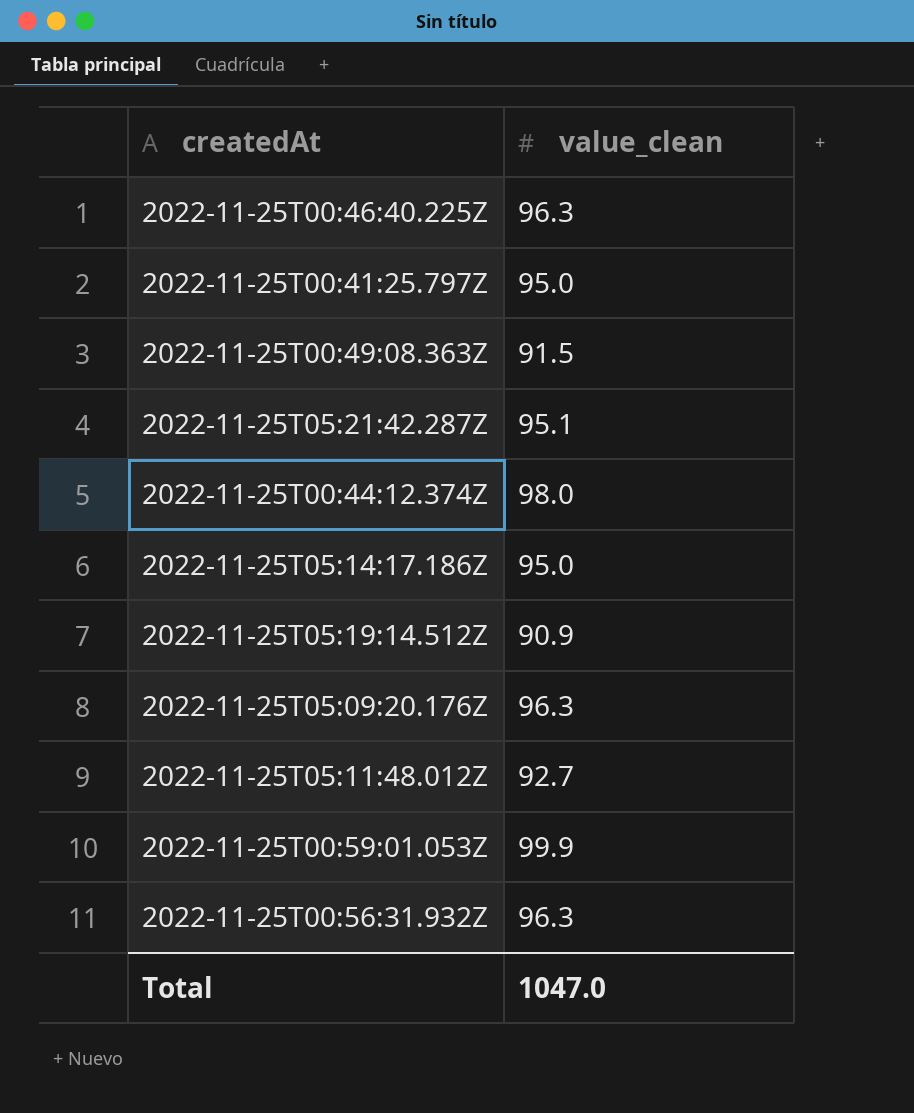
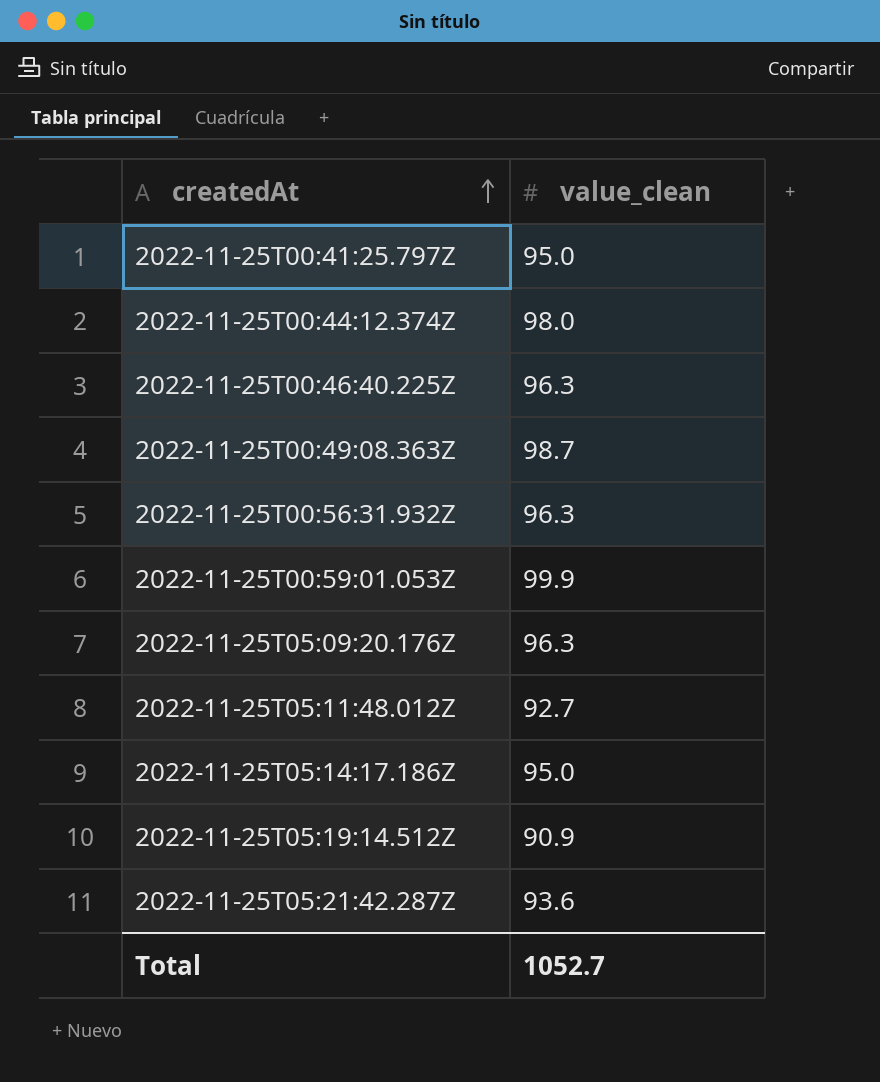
row order: none -> createdAt ascending
2022-11-25T00:49:08.363Z | value_clean: 91.5 -> 98.7
2022-11-25T05:21:42.287Z | value_clean: 95.1 -> 93.6
Total | value_clean: 1047.0 -> 1052.7

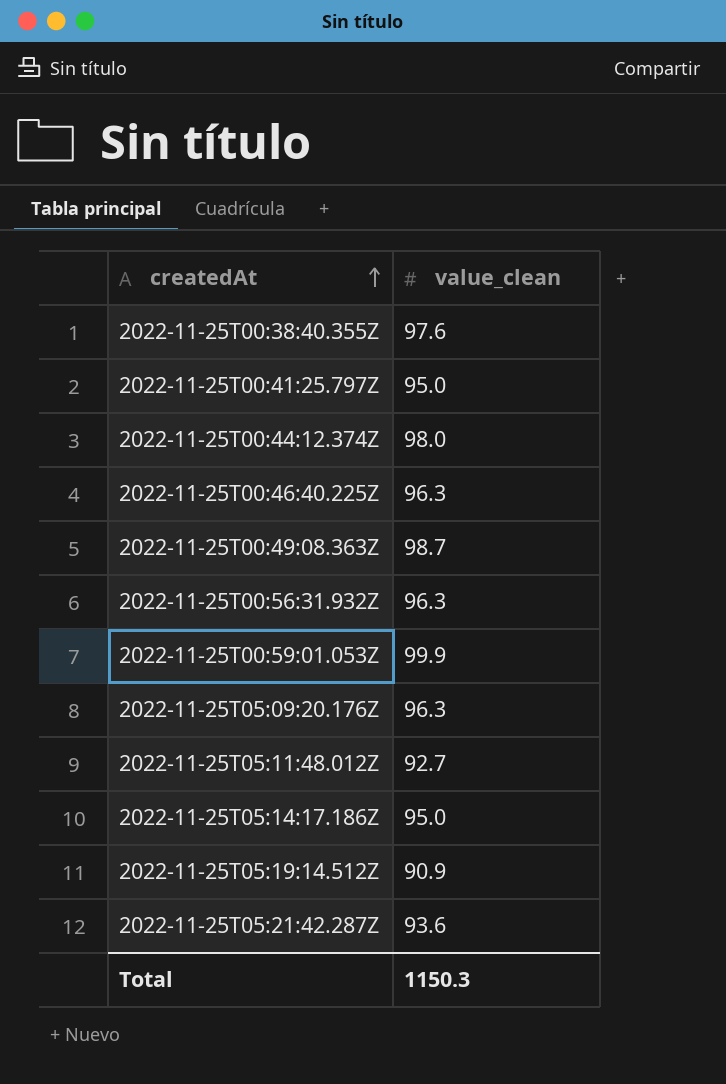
row 2022-11-25T00:38:40.355Z: none -> 97.6
Total | value_clean: 1052.7 -> 1150.3

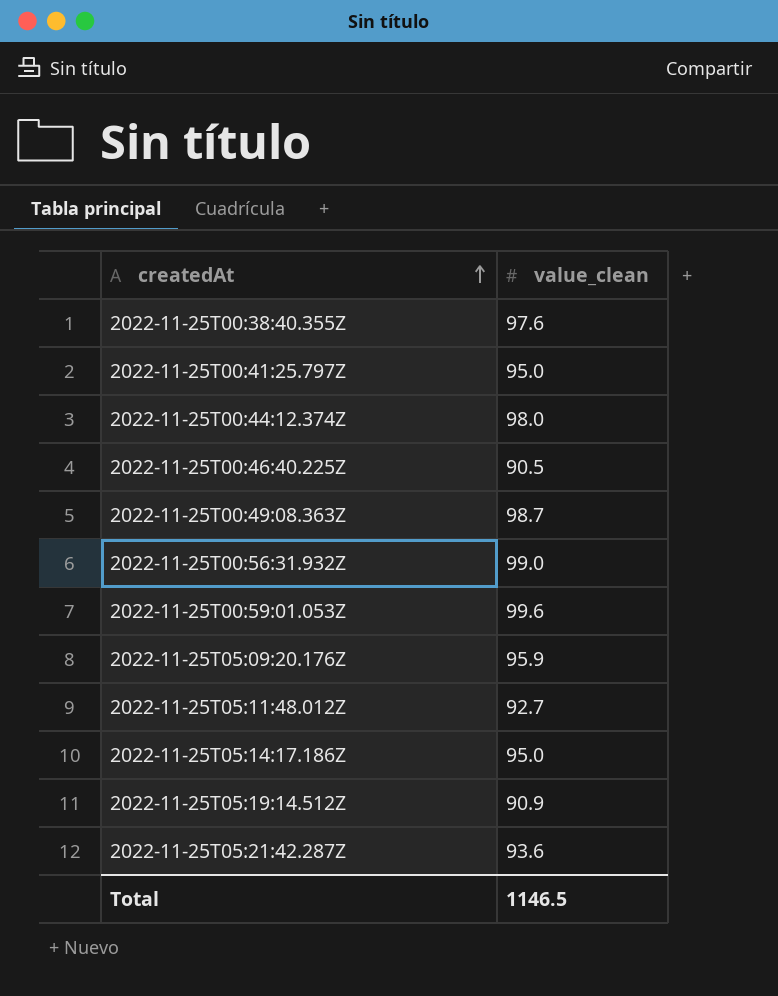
2022-11-25T00:46:40.225Z | value_clean: 96.3 -> 90.5
2022-11-25T00:56:31.932Z | value_clean: 96.3 -> 99.0
2022-11-25T00:59:01.053Z | value_clean: 99.9 -> 99.6
2022-11-25T05:09:20.176Z | value_clean: 96.3 -> 95.9
Total | value_clean: 1150.3 -> 1146.5

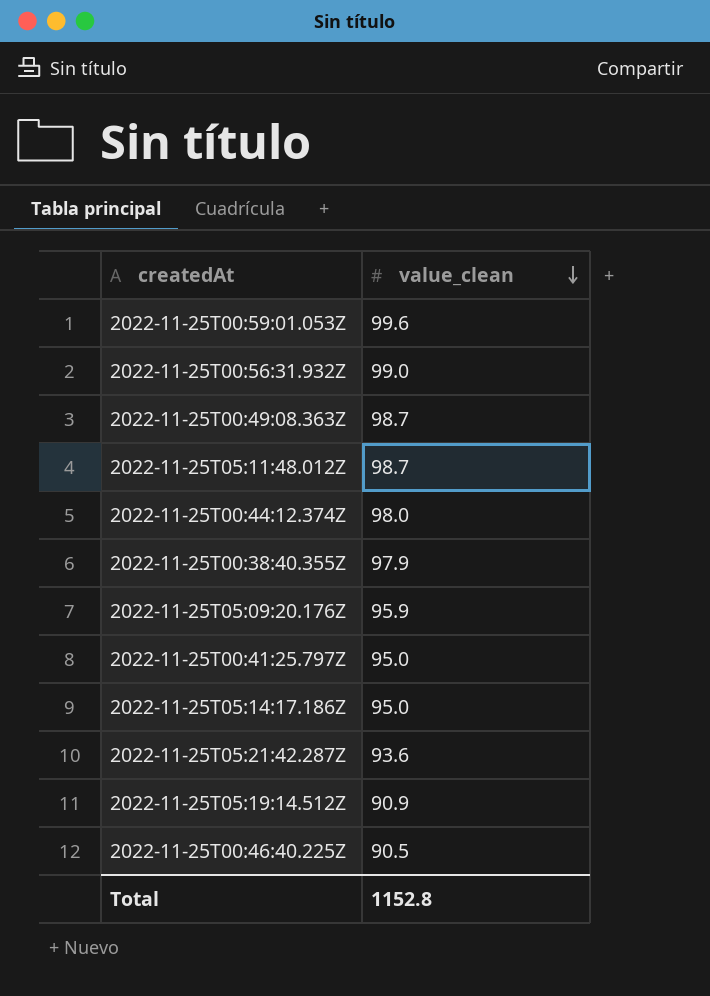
row order: createdAt ascending -> value_clean descending
2022-11-25T05:11:48.012Z | value_clean: 92.7 -> 98.7
2022-11-25T00:38:40.355Z | value_clean: 97.6 -> 97.9
Total | value_clean: 1146.5 -> 1152.8

